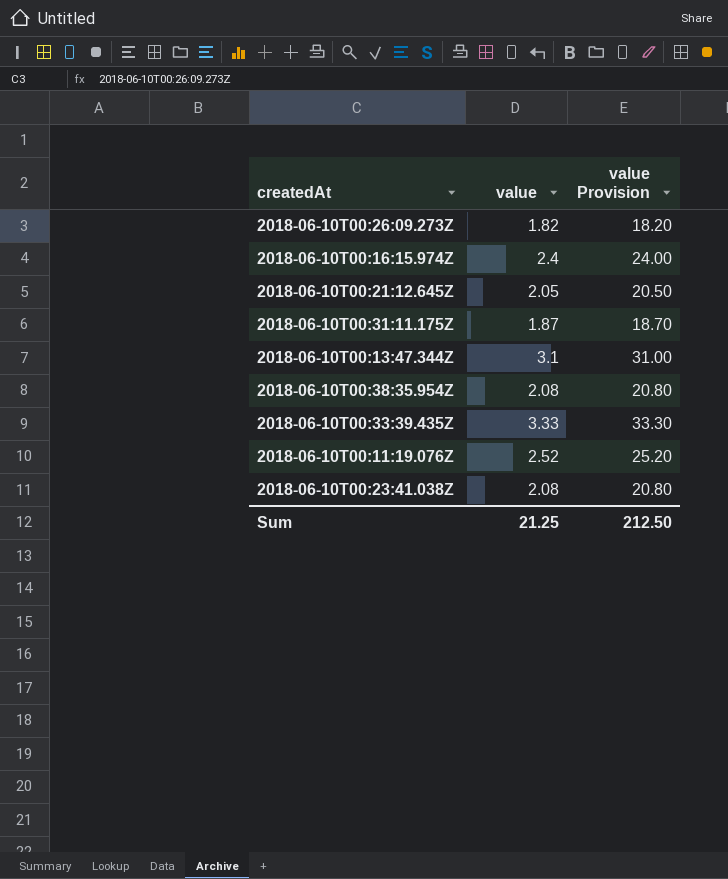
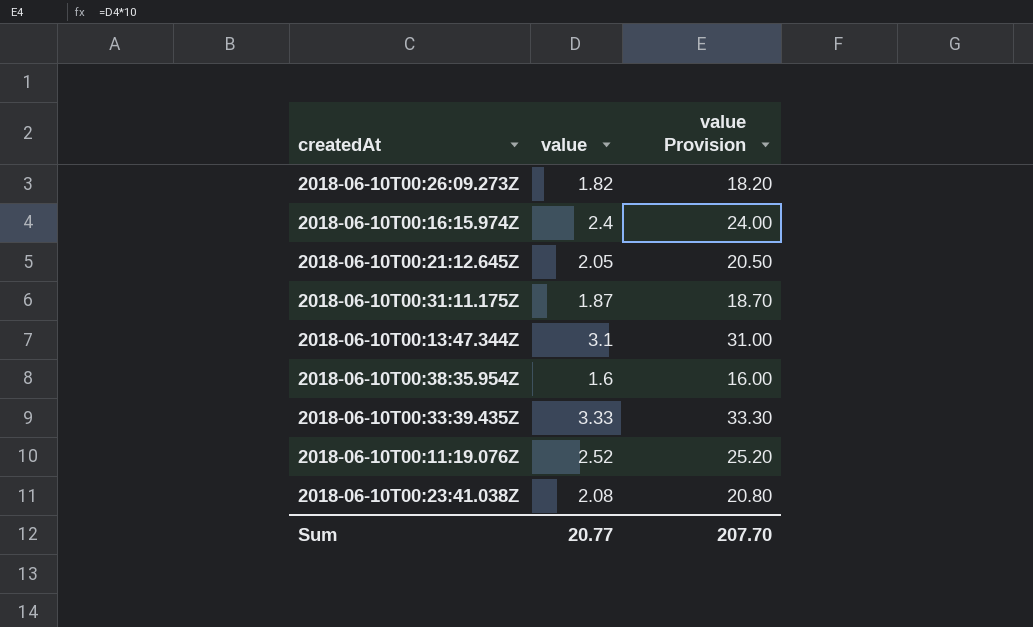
2018-06-10T00:38:35.954Z | value: 2.08 -> 1.6
2018-06-10T00:38:35.954Z | value Provision: 20.80 -> 16.00
Sum | value: 21.25 -> 20.77
Sum | value Provision: 212.50 -> 207.70

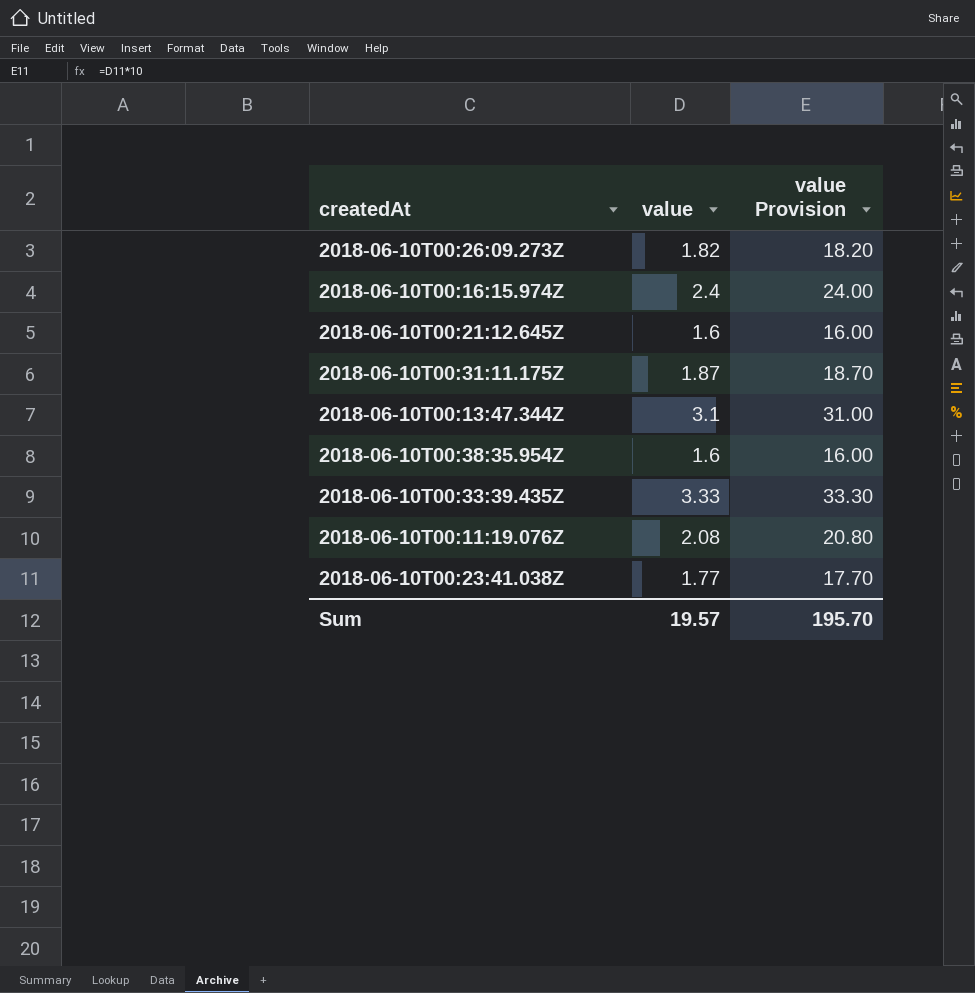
2018-06-10T00:21:12.645Z | value: 2.05 -> 1.6
2018-06-10T00:21:12.645Z | value Provision: 20.50 -> 16.00
2018-06-10T00:11:19.076Z | value: 2.52 -> 2.08
2018-06-10T00:11:19.076Z | value Provision: 25.20 -> 20.80
2018-06-10T00:23:41.038Z | value: 2.08 -> 1.77
2018-06-10T00:23:41.038Z | value Provision: 20.80 -> 17.70
Sum | value: 20.77 -> 19.57
Sum | value Provision: 207.70 -> 195.70

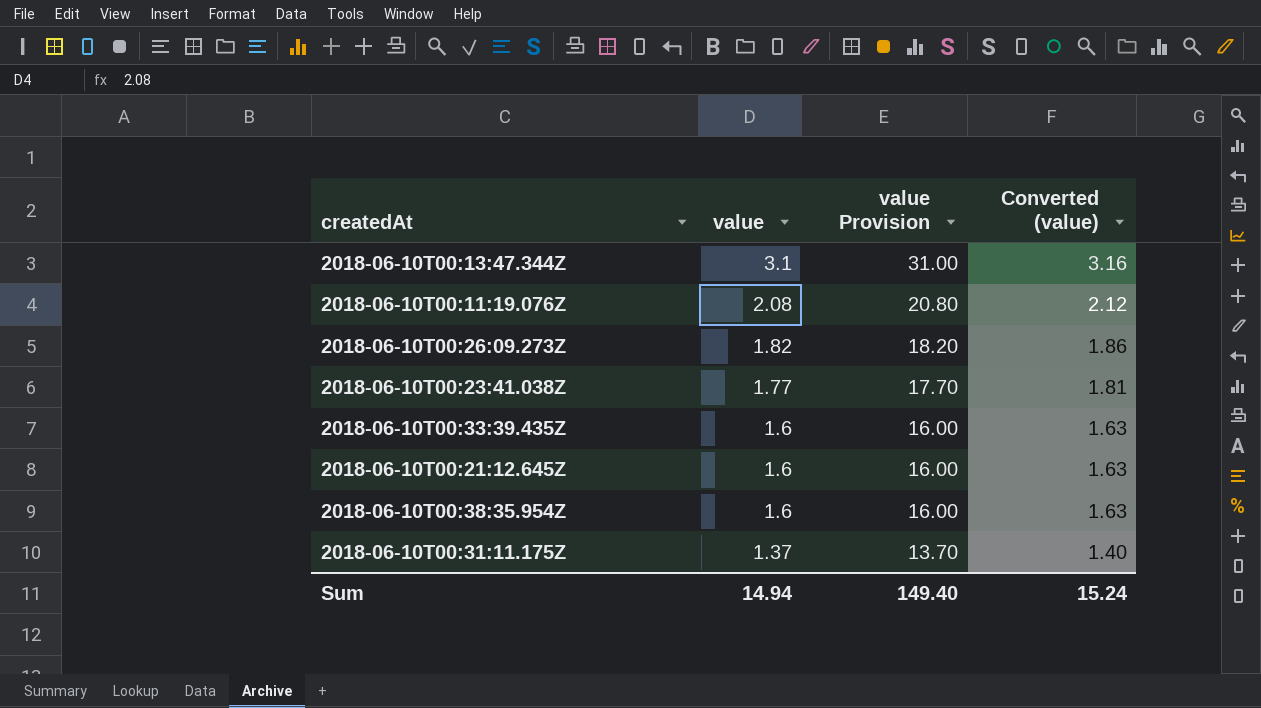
row order: none -> value descending
column Converted (value) | formula: none -> [value] * 1.02
row 2018-06-10T00:16:15.974Z: 2.4 | 24.00 -> none
2018-06-10T00:33:39.435Z | value: 3.33 -> 1.6
2018-06-10T00:33:39.435Z | value Provision: 33.30 -> 16.00
2018-06-10T00:31:11.175Z | value: 1.87 -> 1.37
2018-06-10T00:31:11.175Z | value Provision: 18.70 -> 13.70
Sum | value: 19.57 -> 14.94
Sum | value Provision: 195.70 -> 149.40

